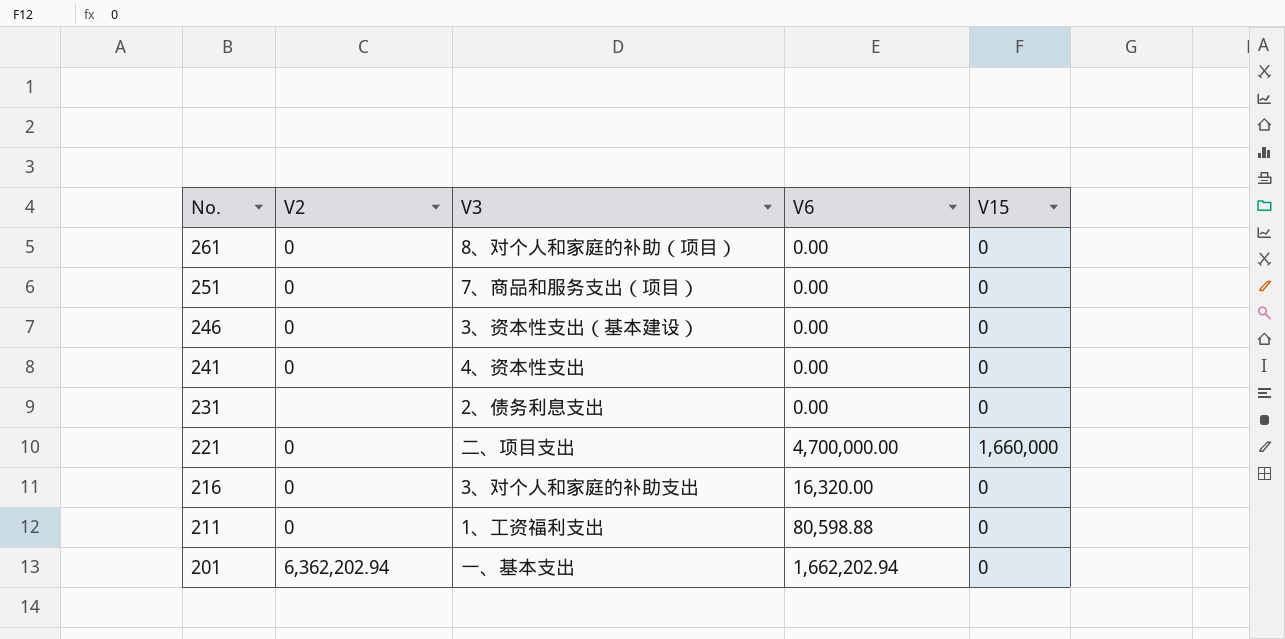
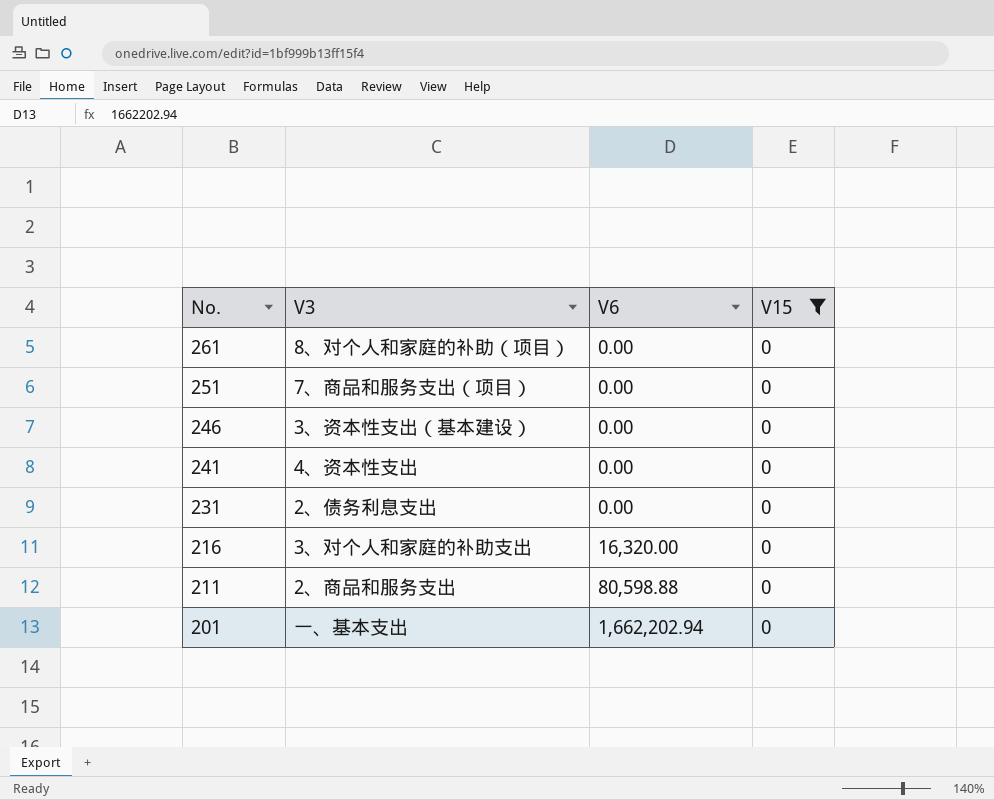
filter: none -> V15 = 0
column V2 | position: 2 -> none
211 | V3: 1、工资福利支出 -> 2、商品和服务支出

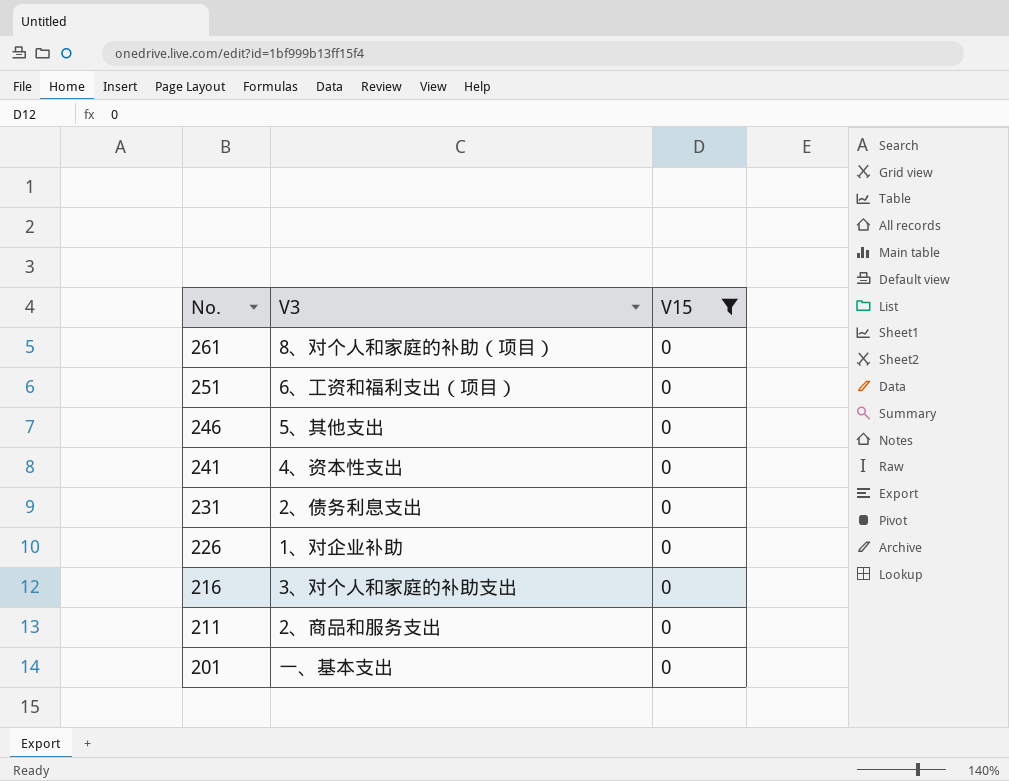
column V6 | position: 3 -> none
251 | V3: 7、商品和服务支出（项目） -> 6、工资和福利支出（项目）
246 | V3: 3、资本性支出（基本建设） -> 5、其他支出
row 226: none -> 1、对企业补助 | 0

